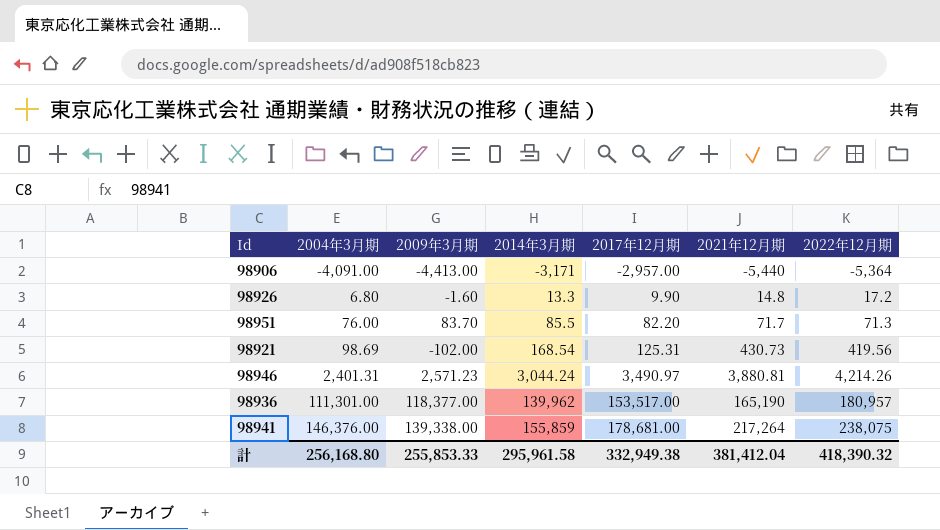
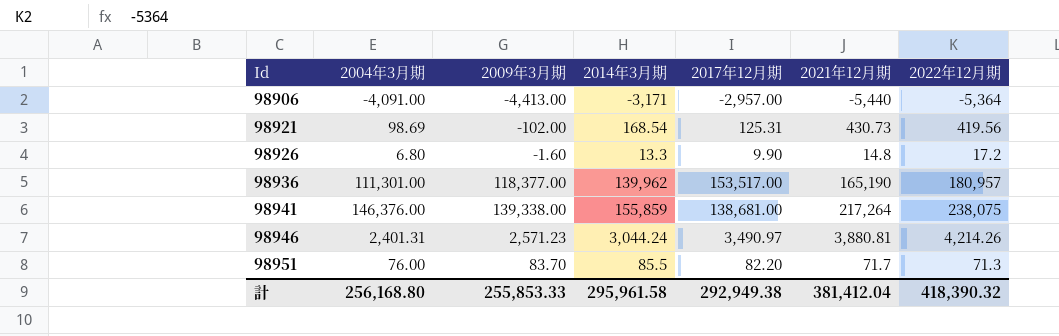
row order: 2004年3月期 ascending -> Id ascending
98941 | 2017年12月期: 178,681.00 -> 138,681.00
計 | 2017年12月期: 332,949.38 -> 292,949.38

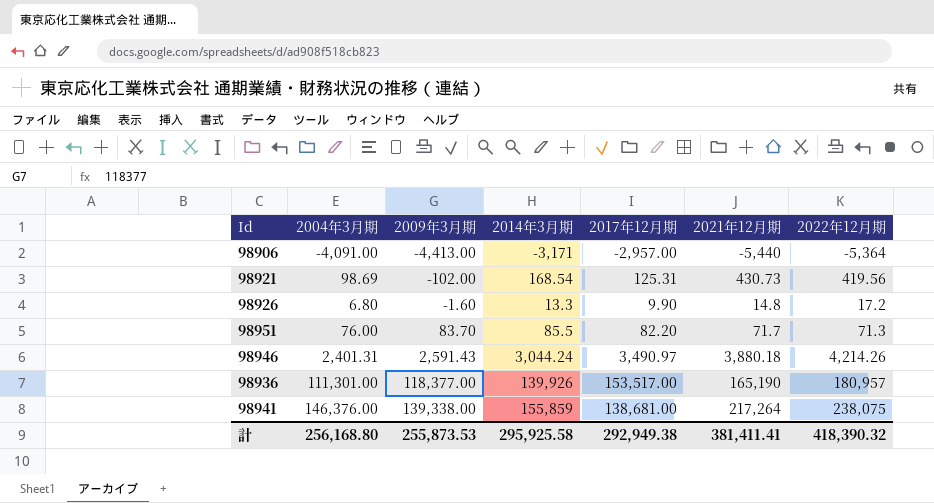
row order: Id ascending -> 2009年3月期 ascending
98946 | 2009年3月期: 2,571.23 -> 2,591.43
98946 | 2021年12月期: 3,880.81 -> 3,880.18
98936 | 2014年3月期: 139,962 -> 139,926
計 | 2009年3月期: 255,853.33 -> 255,873.53
計 | 2014年3月期: 295,961.58 -> 295,925.58
計 | 2021年12月期: 381,412.04 -> 381,411.41

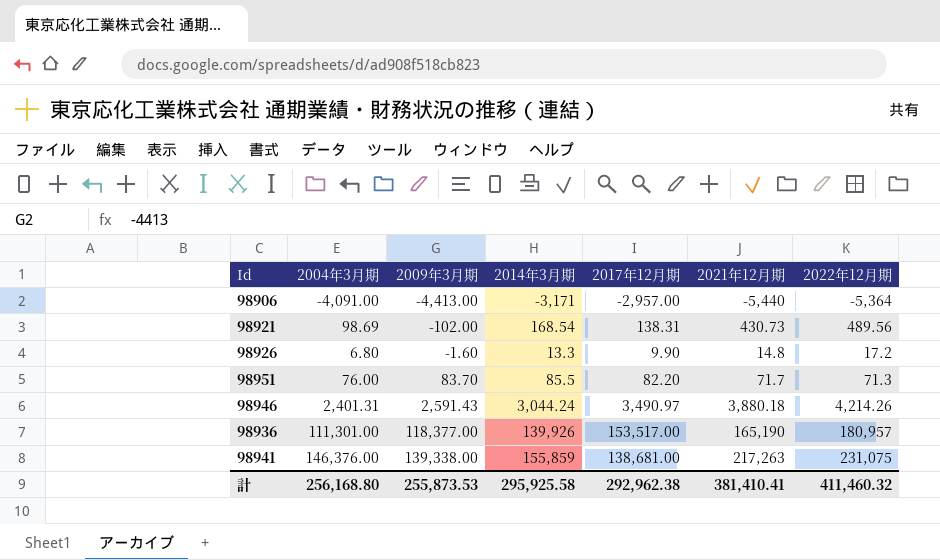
98921 | 2017年12月期: 125.31 -> 138.31
98921 | 2022年12月期: 419.56 -> 489.56
98941 | 2021年12月期: 217,264 -> 217,263
98941 | 2022年12月期: 238,075 -> 231,075
計 | 2017年12月期: 292,949.38 -> 292,962.38
計 | 2021年12月期: 381,411.41 -> 381,410.41
計 | 2022年12月期: 418,390.32 -> 411,460.32

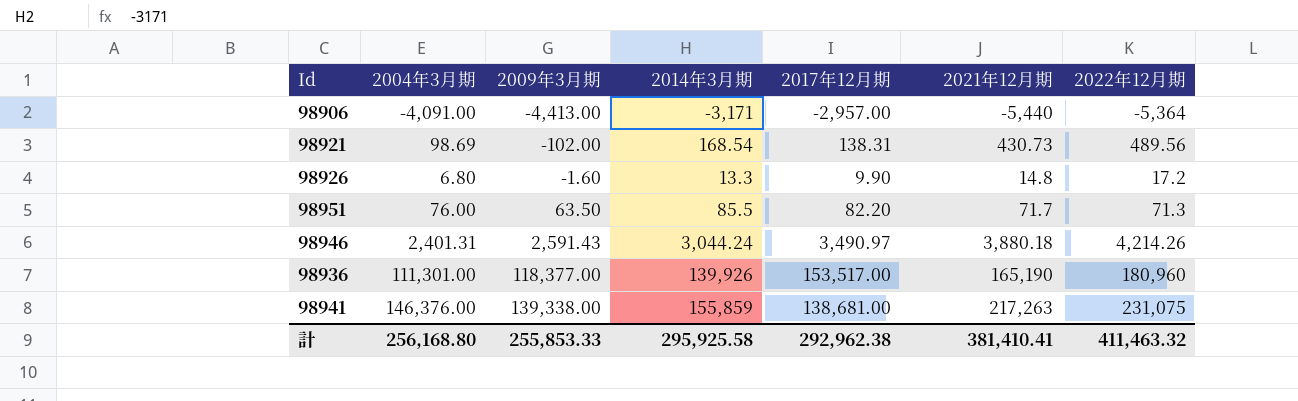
98951 | 2009年3月期: 83.70 -> 63.50
98936 | 2022年12月期: 180,957 -> 180,960
計 | 2009年3月期: 255,873.53 -> 255,853.33
計 | 2022年12月期: 411,460.32 -> 411,463.32

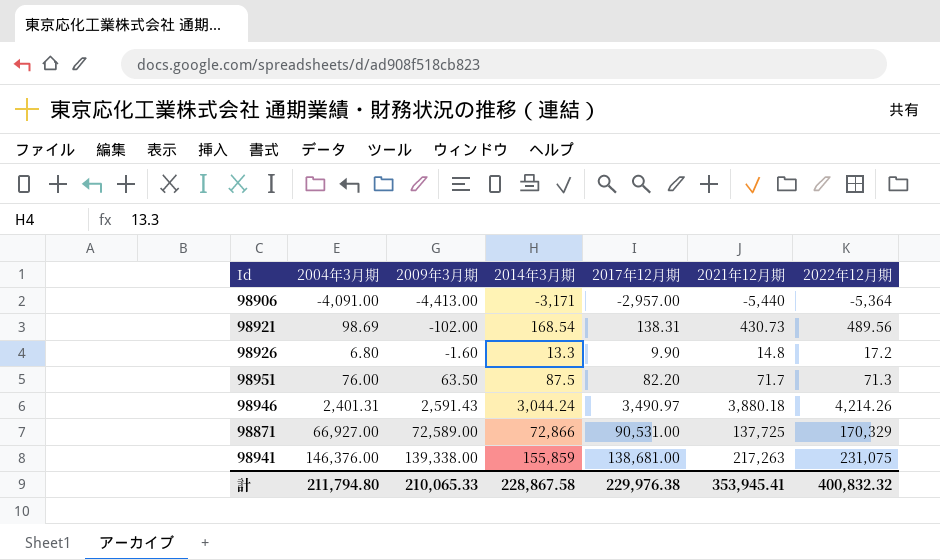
row 98936: 111,301.00 | 118,377.00 | 139,926 | 153,517.00 | 165,190 | 180,960 -> none
98951 | 2014年3月期: 85.5 -> 87.5
row 98871: none -> 66,927.00 | 72,589.00 | 72,866 | 90,531.00 | 137,725 | 170,329
計 | 2004年3月期: 256,168.80 -> 211,794.80
計 | 2009年3月期: 255,853.33 -> 210,065.33
計 | 2014年3月期: 295,925.58 -> 228,867.58
計 | 2017年12月期: 292,962.38 -> 229,976.38
計 | 2021年12月期: 381,410.41 -> 353,945.41
計 | 2022年12月期: 411,463.32 -> 400,832.32

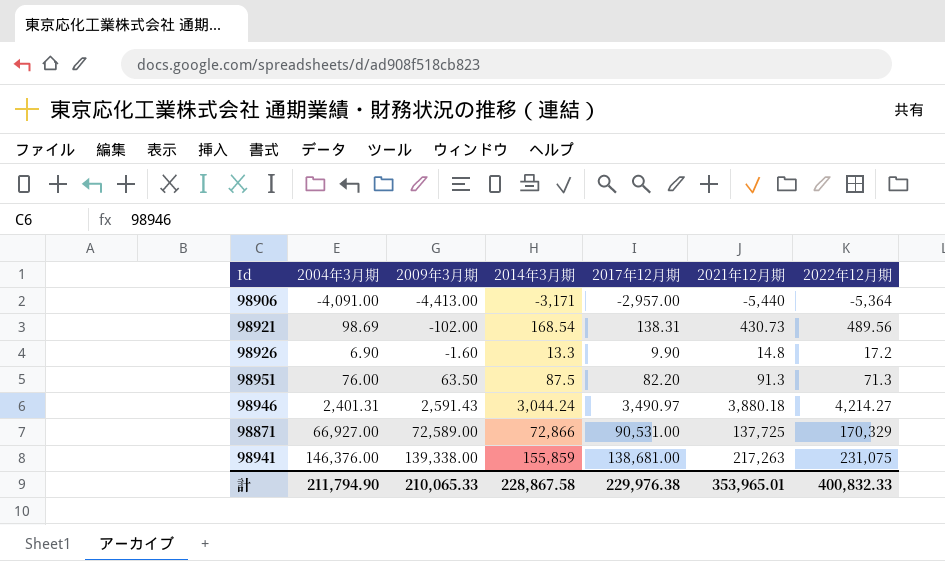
98926 | 2004年3月期: 6.80 -> 6.90
98951 | 2021年12月期: 71.7 -> 91.3
98946 | 2022年12月期: 4,214.26 -> 4,214.27
計 | 2004年3月期: 211,794.80 -> 211,794.90
計 | 2021年12月期: 353,945.41 -> 353,965.01
計 | 2022年12月期: 400,832.32 -> 400,832.33

